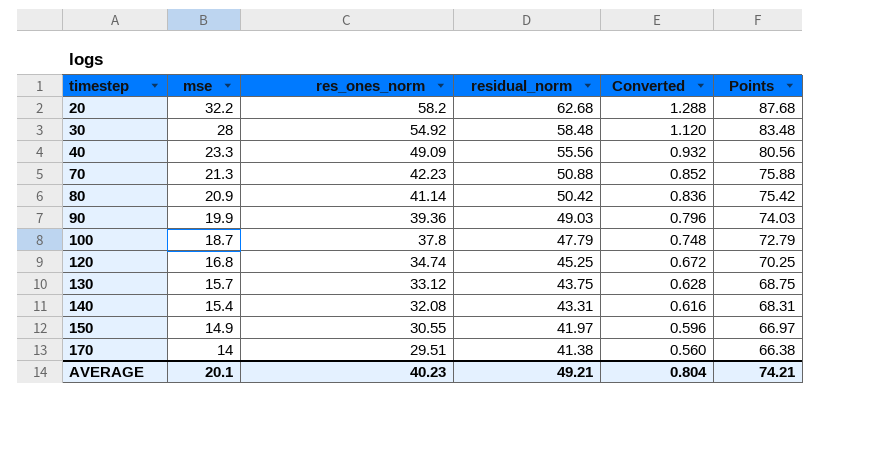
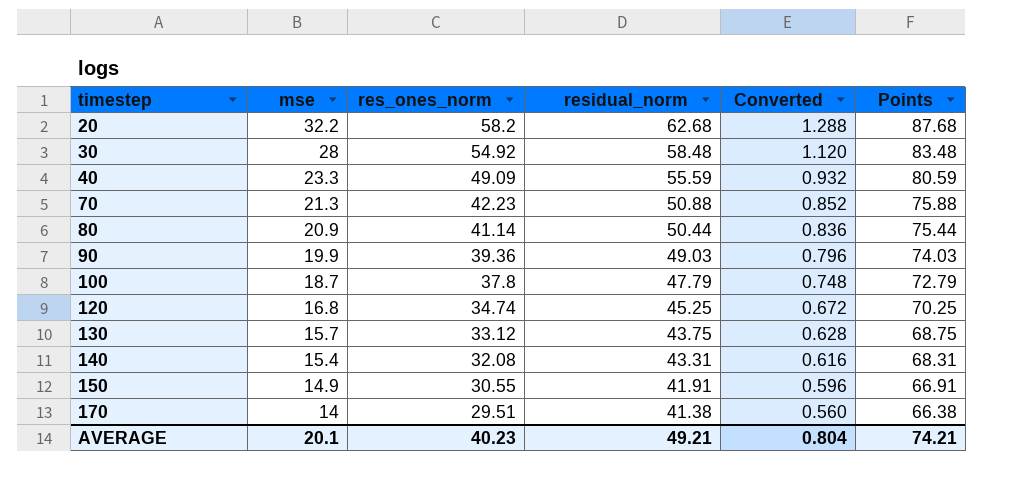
40 | residual_norm: 55.56 -> 55.59
40 | Points: 80.56 -> 80.59
80 | residual_norm: 50.42 -> 50.44
80 | Points: 75.42 -> 75.44
150 | residual_norm: 41.97 -> 41.91
150 | Points: 66.97 -> 66.91

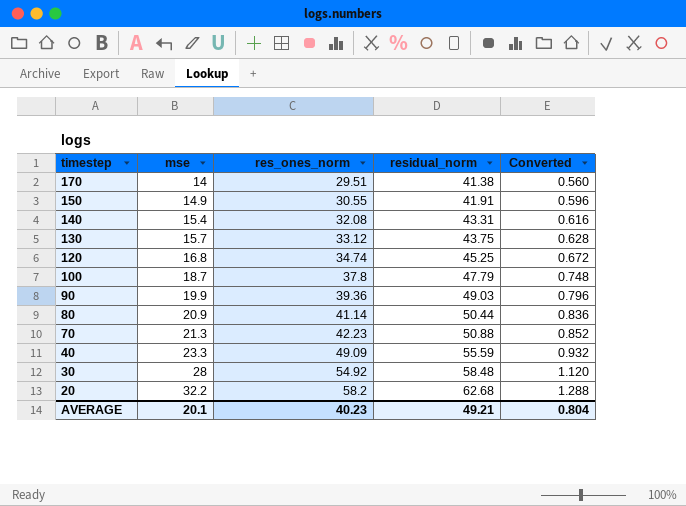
row order: timestep ascending -> timestep descending
column Points | formula: [residual_norm] + 25 -> none

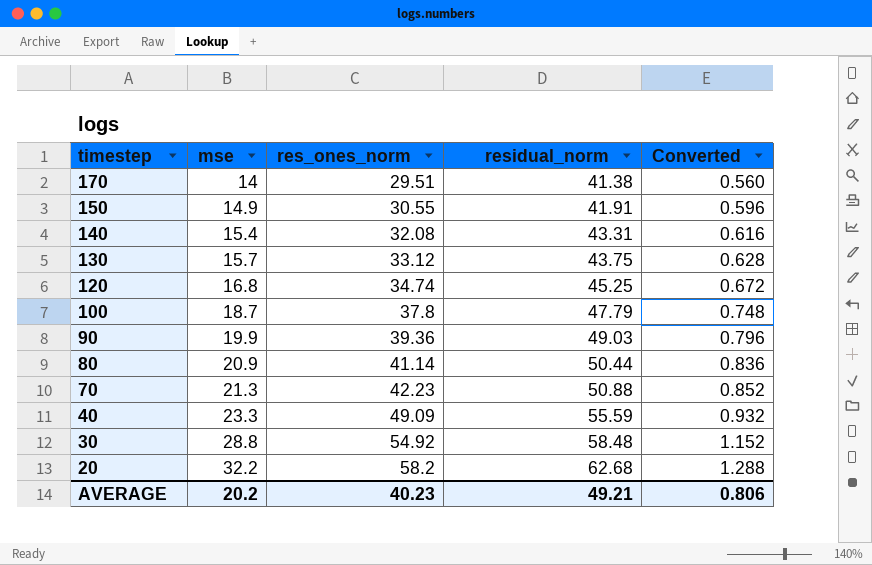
30 | mse: 28 -> 28.8
30 | Converted: 1.120 -> 1.152
AVERAGE | mse: 20.1 -> 20.2
AVERAGE | Converted: 0.804 -> 0.806

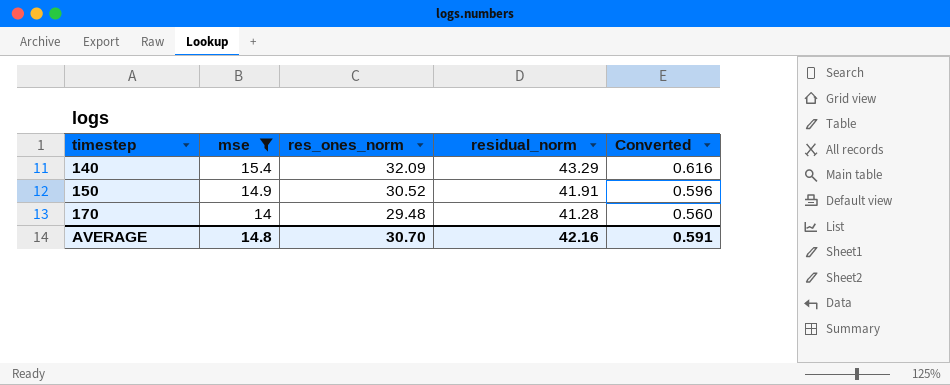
filter: none -> mse <= 15.4
row order: timestep descending -> timestep ascending
140 | res_ones_norm: 32.08 -> 32.09
140 | residual_norm: 43.31 -> 43.29
150 | res_ones_norm: 30.55 -> 30.52
170 | res_ones_norm: 29.51 -> 29.48
170 | residual_norm: 41.38 -> 41.28
AVERAGE | mse: 20.2 -> 14.8
AVERAGE | res_ones_norm: 40.23 -> 30.70
AVERAGE | residual_norm: 49.21 -> 42.16
AVERAGE | Converted: 0.806 -> 0.591

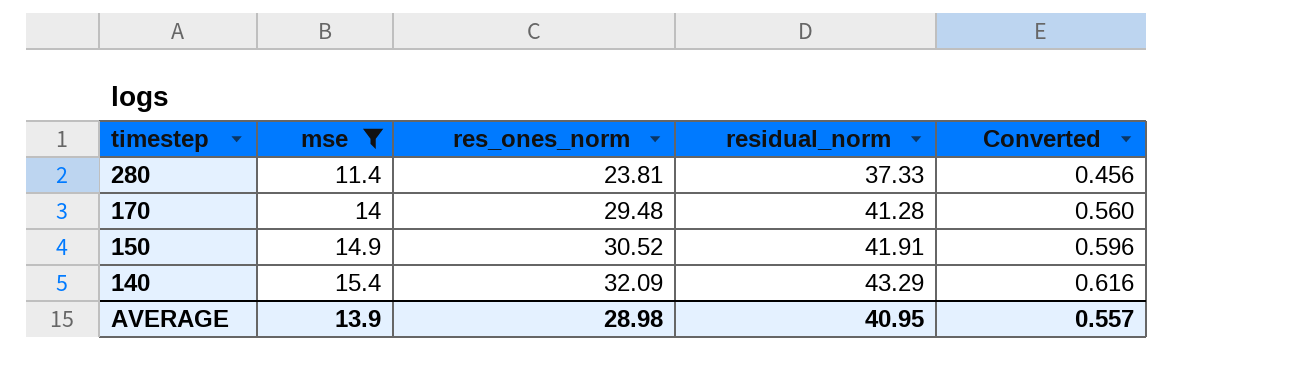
row order: timestep ascending -> timestep descending
row 280: none -> 11.4 | 23.81 | 37.33 | 0.456
AVERAGE | mse: 14.8 -> 13.9
AVERAGE | res_ones_norm: 30.70 -> 28.98
AVERAGE | residual_norm: 42.16 -> 40.95
AVERAGE | Converted: 0.591 -> 0.557

